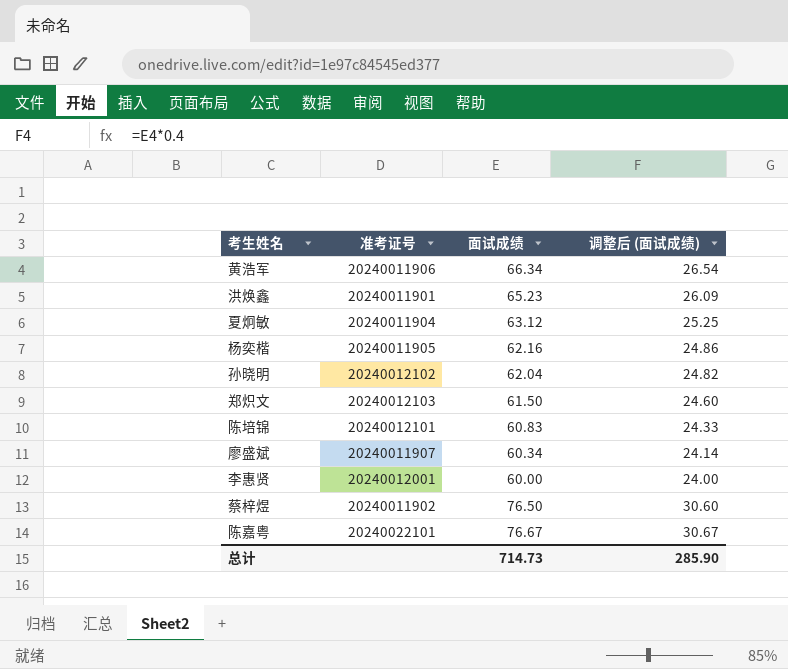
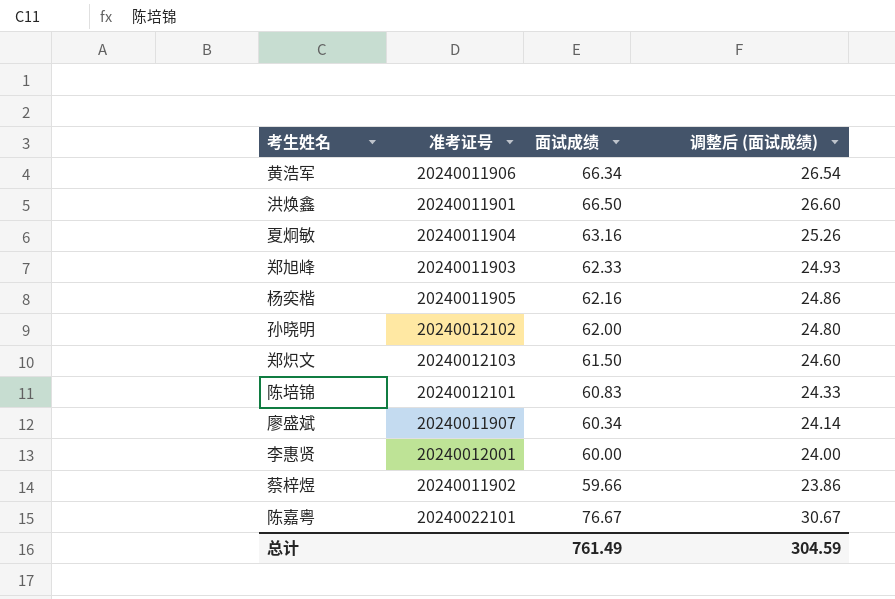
洪焕鑫 | 面试成绩: 65.23 -> 66.50
洪焕鑫 | 调整后 (面试成绩): 26.09 -> 26.60
夏炯敏 | 面试成绩: 63.12 -> 63.16
夏炯敏 | 调整后 (面试成绩): 25.25 -> 25.26
row 郑旭峰: none -> 20240011903 | 62.33 | 24.93
孙晓明 | 面试成绩: 62.04 -> 62.00
孙晓明 | 调整后 (面试成绩): 24.82 -> 24.80
蔡梓煜 | 面试成绩: 76.50 -> 59.66
蔡梓煜 | 调整后 (面试成绩): 30.60 -> 23.86
总计 | 面试成绩: 714.73 -> 761.49
总计 | 调整后 (面试成绩): 285.90 -> 304.59

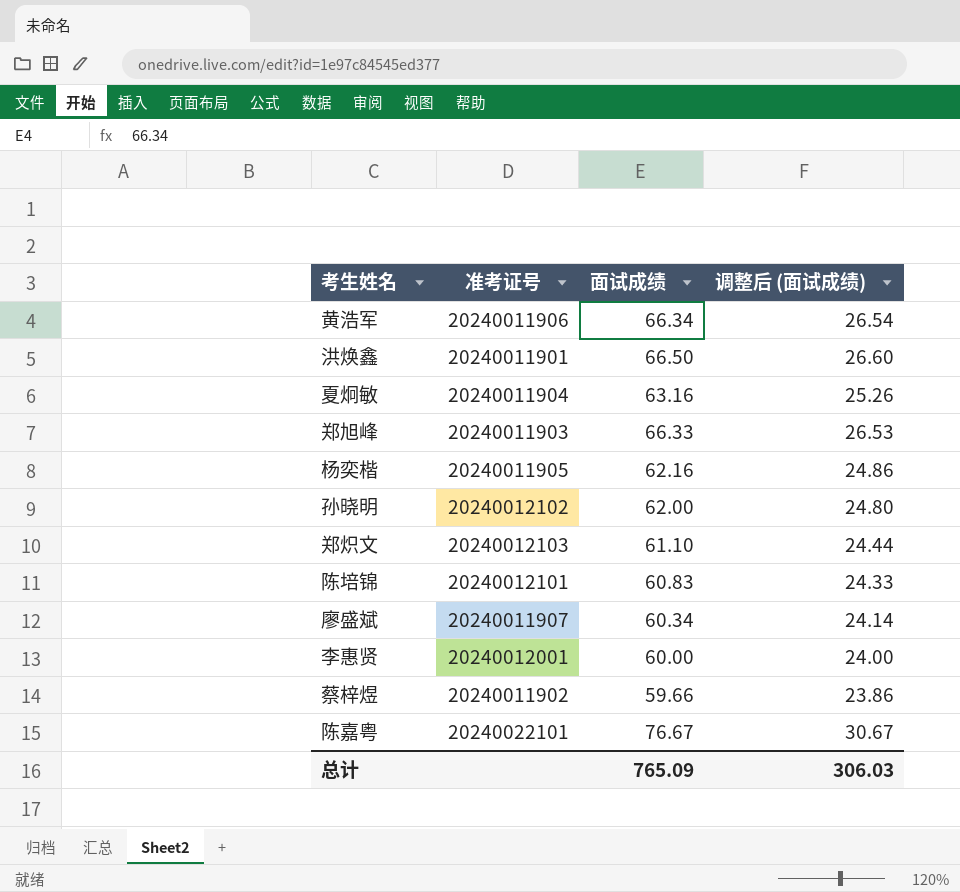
郑旭峰 | 面试成绩: 62.33 -> 66.33
郑旭峰 | 调整后 (面试成绩): 24.93 -> 26.53
郑炽文 | 面试成绩: 61.50 -> 61.10
郑炽文 | 调整后 (面试成绩): 24.60 -> 24.44
总计 | 面试成绩: 761.49 -> 765.09
总计 | 调整后 (面试成绩): 304.59 -> 306.03

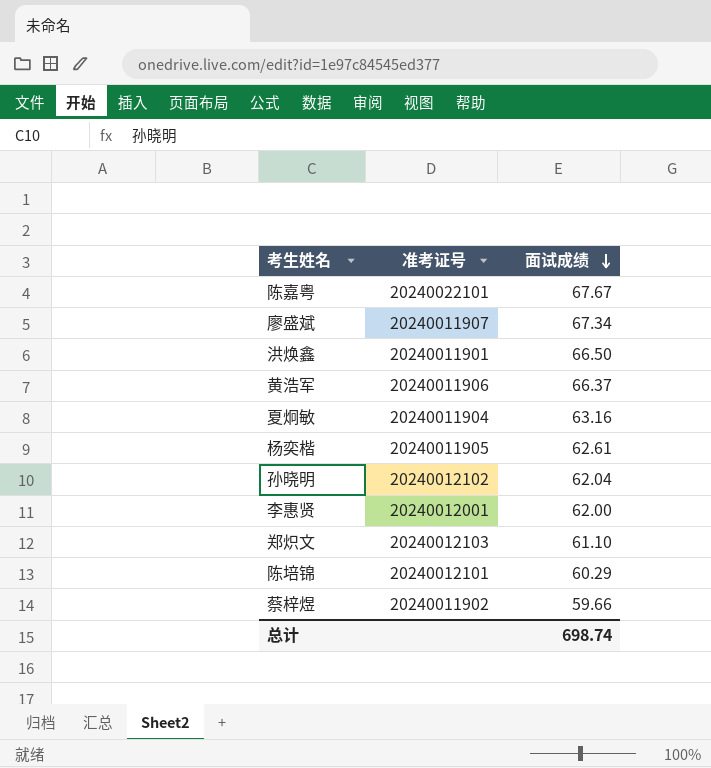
row order: none -> 面试成绩 descending
column 调整后 (面试成绩) | formula: [面试成绩] * 0.4 -> none
row 郑旭峰: 20240011903 | 66.33 | 26.53 -> none
陈嘉粤 | 面试成绩: 76.67 -> 67.67
廖盛斌 | 面试成绩: 60.34 -> 67.34
黄浩军 | 面试成绩: 66.34 -> 66.37
杨奕楷 | 面试成绩: 62.16 -> 62.61
孙晓明 | 面试成绩: 62.00 -> 62.04
李惠贤 | 面试成绩: 60.00 -> 62.00
陈培锦 | 面试成绩: 60.83 -> 60.29
总计 | 面试成绩: 765.09 -> 698.74

